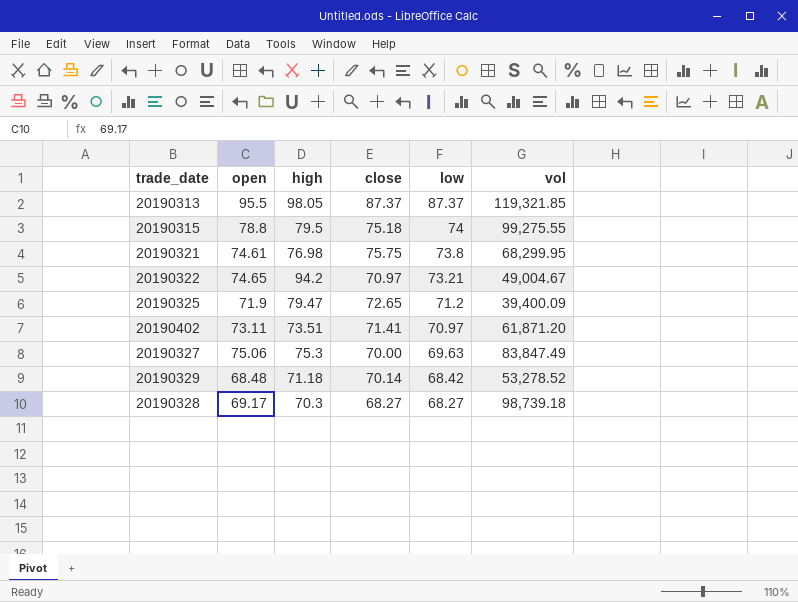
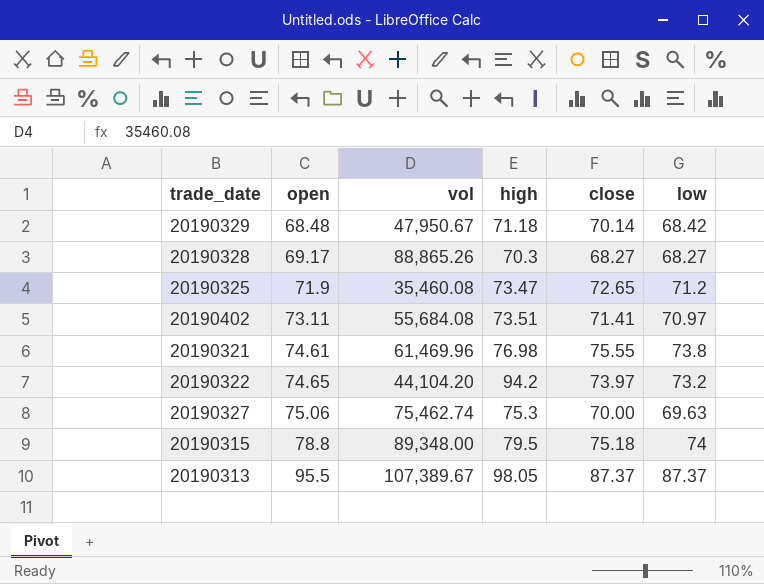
row order: low descending -> open ascending
column vol | position: 6 -> 3
20190329 | vol: 53,278.52 -> 47,950.67
20190328 | vol: 98,739.18 -> 88,865.26
20190325 | vol: 39,400.09 -> 35,460.08
20190325 | high: 79.47 -> 73.47
20190402 | vol: 61,871.20 -> 55,684.08
20190321 | vol: 68,299.95 -> 61,469.96
20190321 | close: 75.75 -> 75.55
20190322 | vol: 49,004.67 -> 44,104.20
20190322 | close: 70.97 -> 73.97
20190322 | low: 73.21 -> 73.2
20190327 | vol: 83,847.49 -> 75,462.74
20190315 | vol: 99,275.55 -> 89,348.00
20190313 | vol: 119,321.85 -> 107,389.67

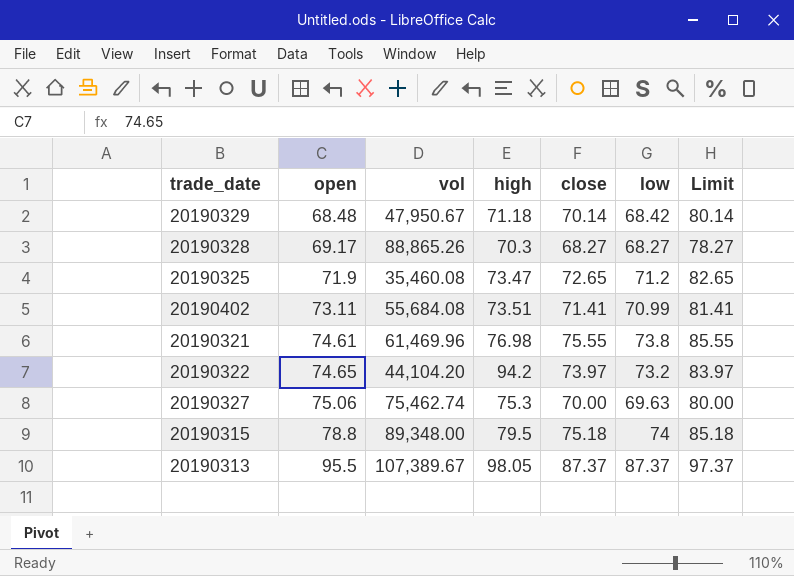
column Limit | formula: none -> [close] + 10
20190402 | low: 70.97 -> 70.99

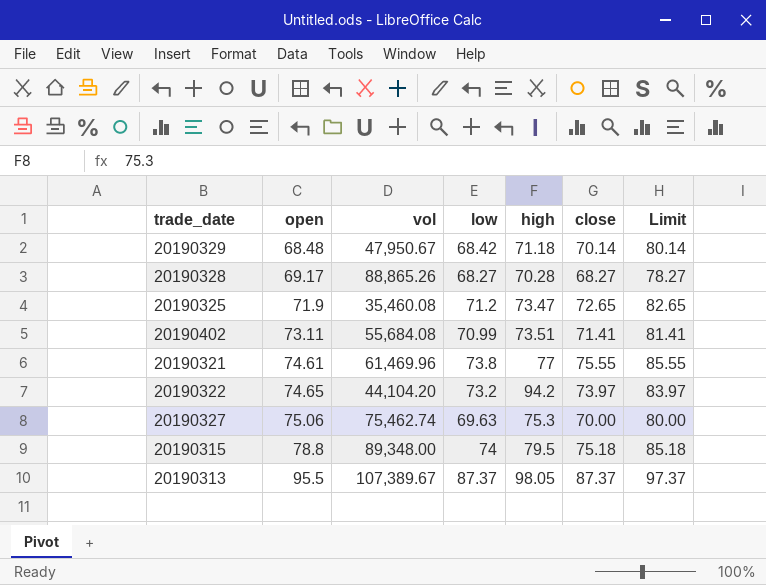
column low | position: 6 -> 4
20190328 | high: 70.3 -> 70.28
20190321 | high: 76.98 -> 77

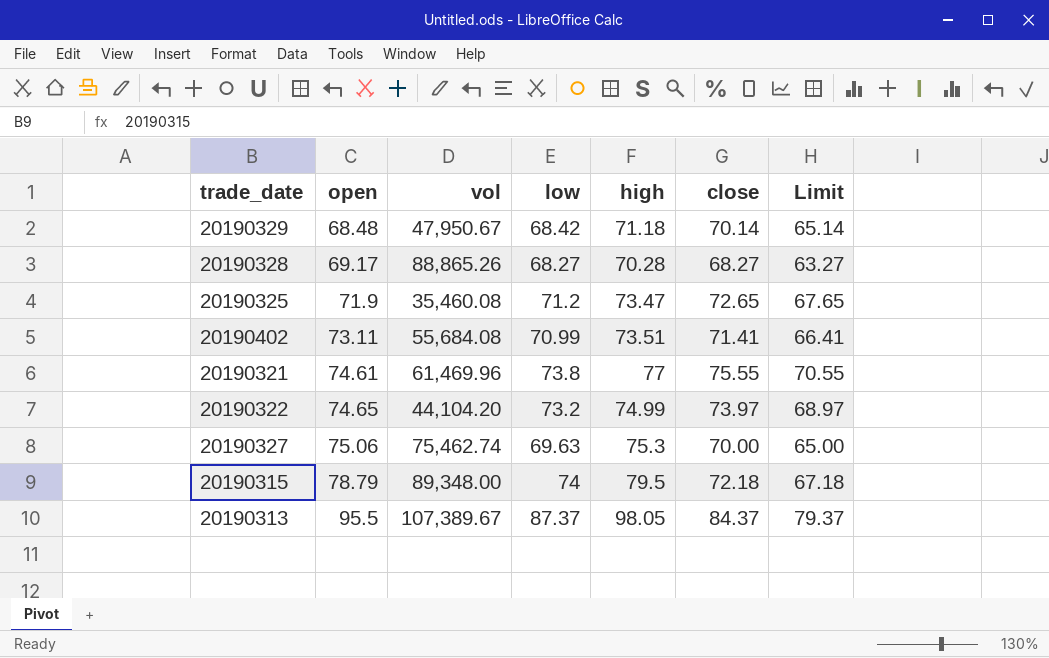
column Limit | formula: [close] + 10 -> [close] - 5
20190322 | high: 94.2 -> 74.99
20190315 | open: 78.8 -> 78.79
20190315 | close: 75.18 -> 72.18
20190313 | close: 87.37 -> 84.37

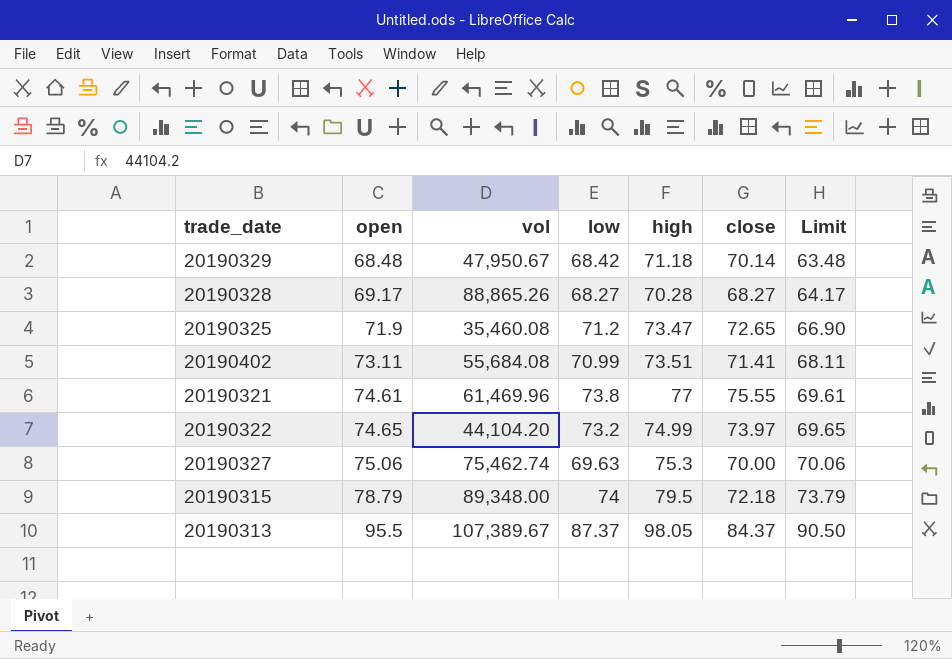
column Limit | formula: [close] - 5 -> [open] - 5

